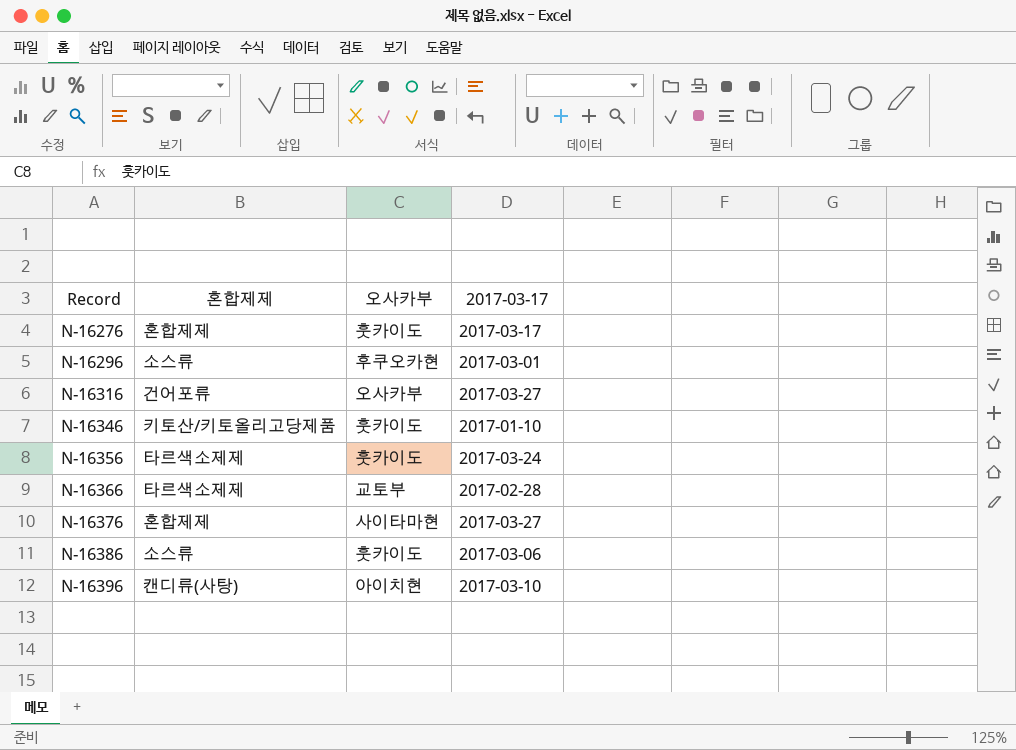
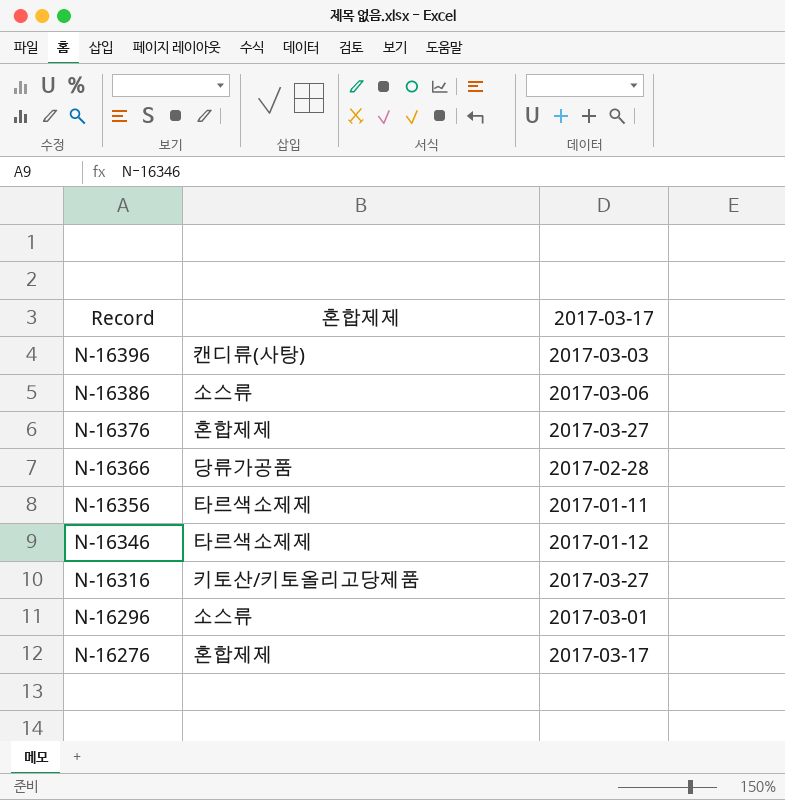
row order: Record ascending -> Record descending
column 오사카부 | position: 3 -> none
N-16396 | 2017-03-17: 2017-03-10 -> 2017-03-03
N-16366 | 혼합제제: 타르색소제제 -> 당류가공품
N-16356 | 2017-03-17: 2017-03-24 -> 2017-01-11
N-16346 | 혼합제제: 키토산/키토올리고당제품 -> 타르색소제제
N-16346 | 2017-03-17: 2017-01-10 -> 2017-01-12
N-16316 | 혼합제제: 건어포류 -> 키토산/키토올리고당제품

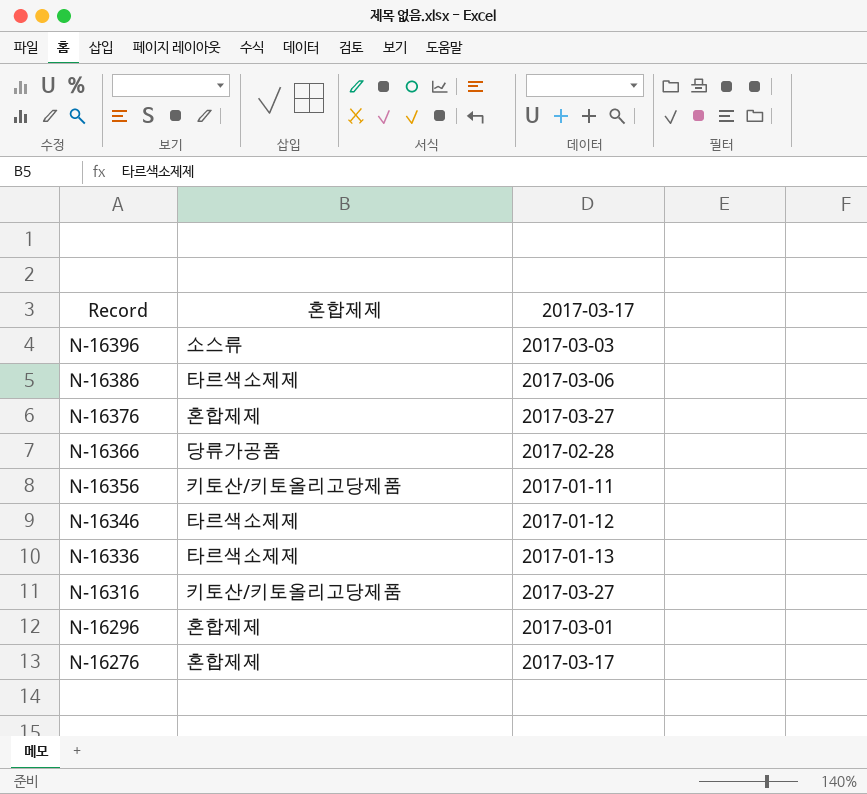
N-16396 | 혼합제제: 캔디류(사탕) -> 소스류
N-16386 | 혼합제제: 소스류 -> 타르색소제제
N-16356 | 혼합제제: 타르색소제제 -> 키토산/키토올리고당제품
row N-16336: none -> 타르색소제제 | 2017-01-13
N-16296 | 혼합제제: 소스류 -> 혼합제제

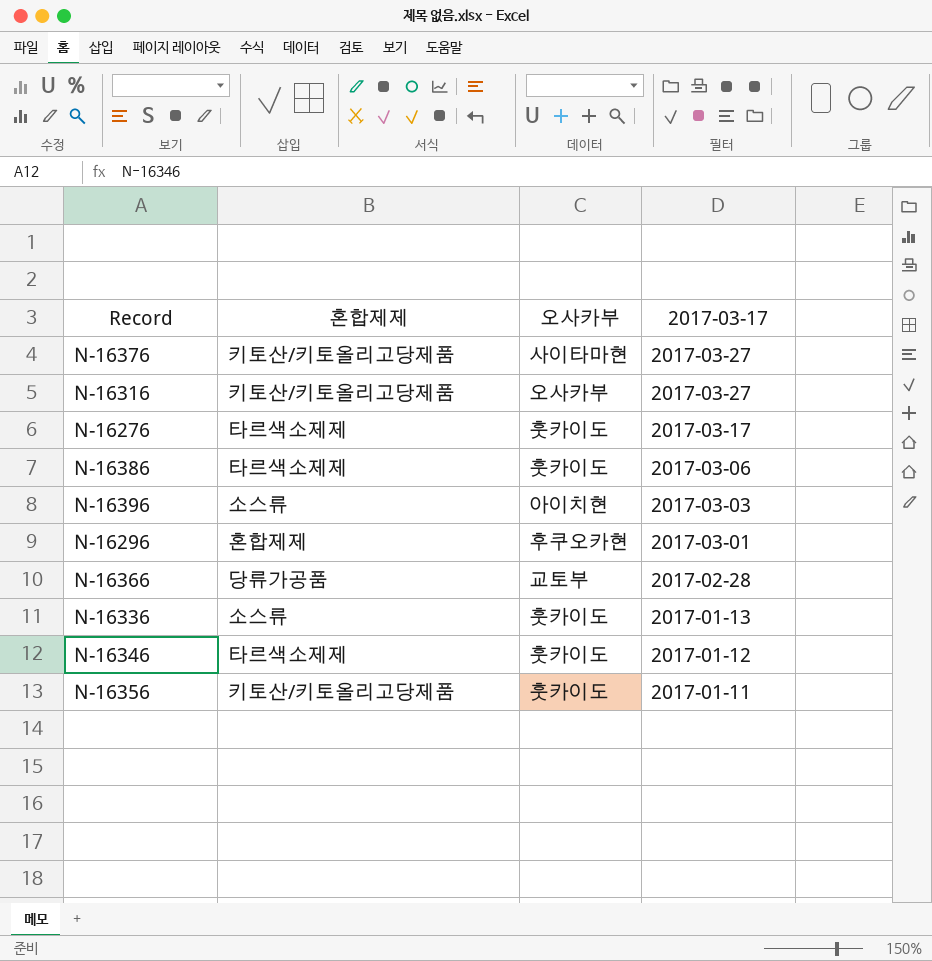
row order: Record descending -> 2017-03-17 descending
column 오사카부 | position: none -> 3
N-16376 | 혼합제제: 혼합제제 -> 키토산/키토올리고당제품
N-16276 | 혼합제제: 혼합제제 -> 타르색소제제
N-16336 | 혼합제제: 타르색소제제 -> 소스류

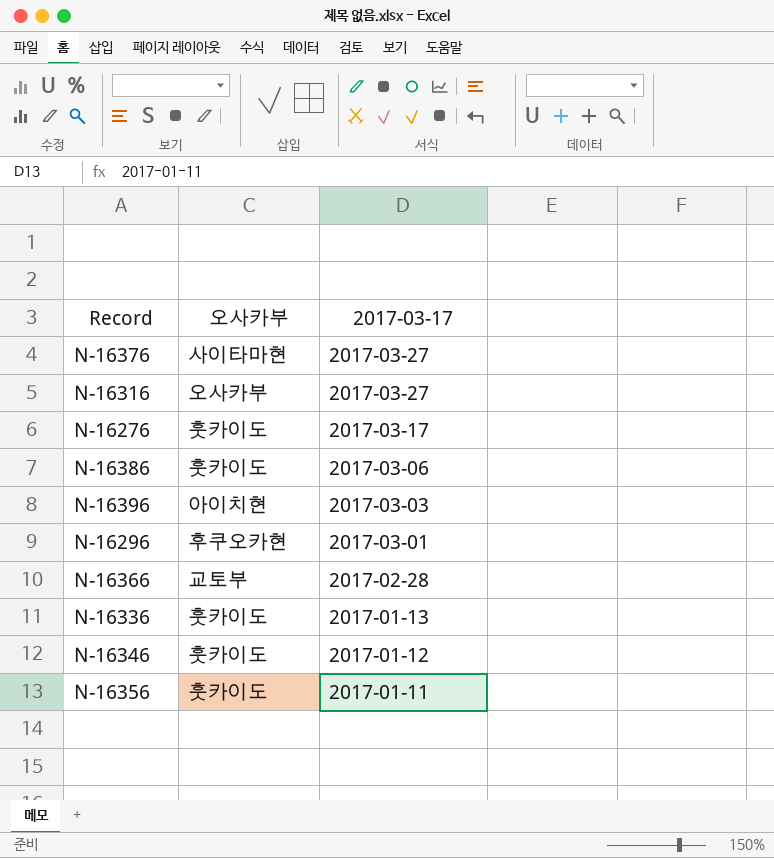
column 혼합제제 | position: 2 -> none

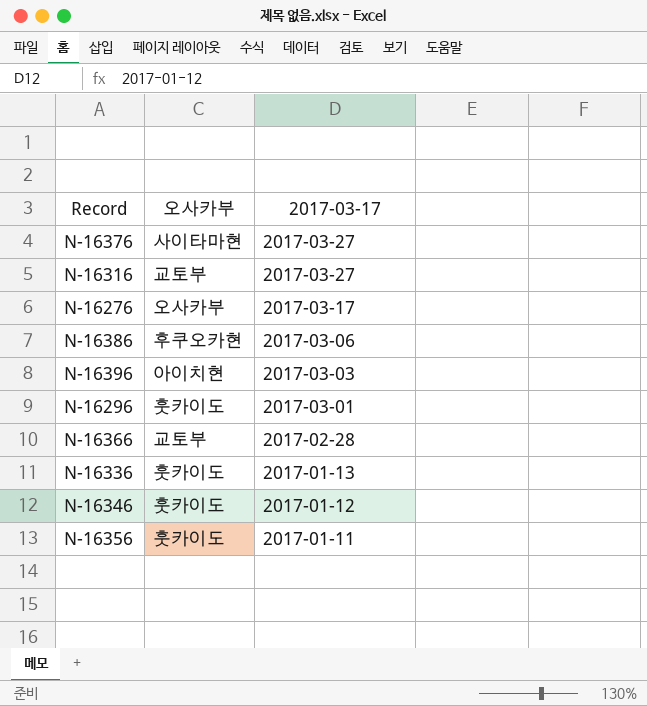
N-16316 | 오사카부: 오사카부 -> 교토부
N-16276 | 오사카부: 훗카이도 -> 오사카부
N-16386 | 오사카부: 훗카이도 -> 후쿠오카현
N-16296 | 오사카부: 후쿠오카현 -> 훗카이도

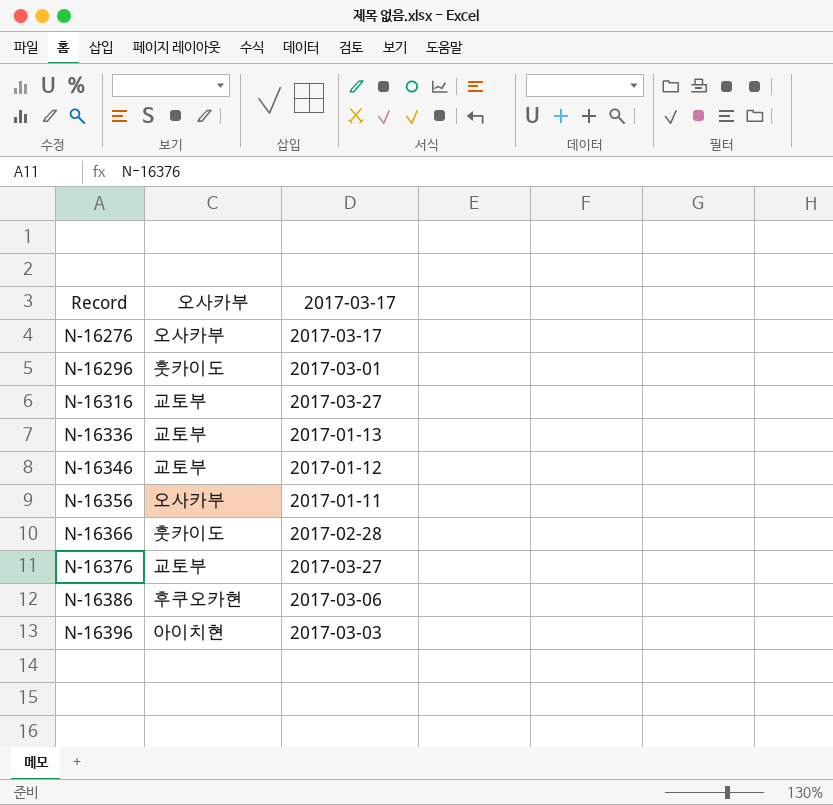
row order: 2017-03-17 descending -> Record ascending
N-16336 | 오사카부: 훗카이도 -> 교토부
N-16346 | 오사카부: 훗카이도 -> 교토부
N-16356 | 오사카부: 훗카이도 -> 오사카부
N-16366 | 오사카부: 교토부 -> 훗카이도
N-16376 | 오사카부: 사이타마현 -> 교토부

